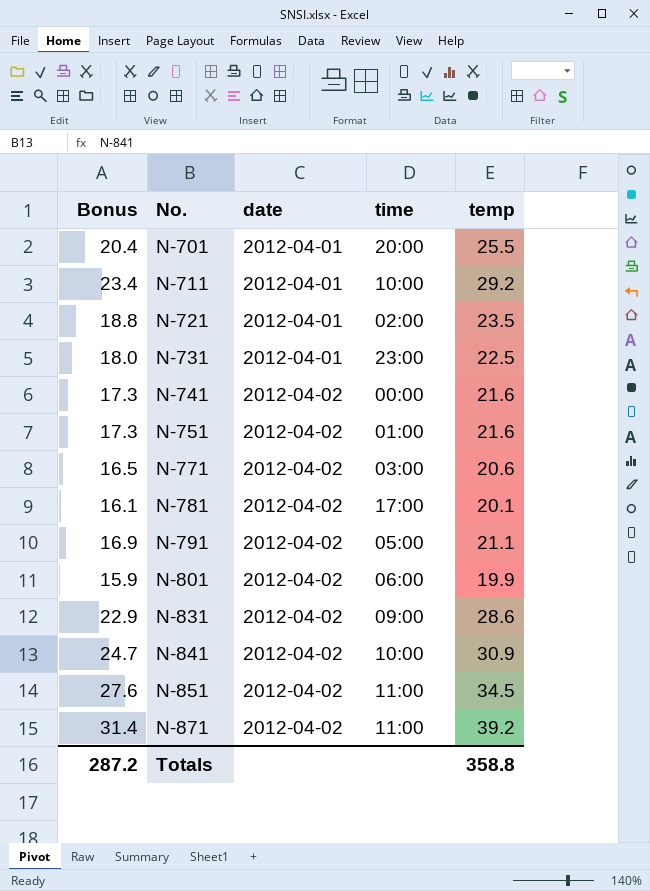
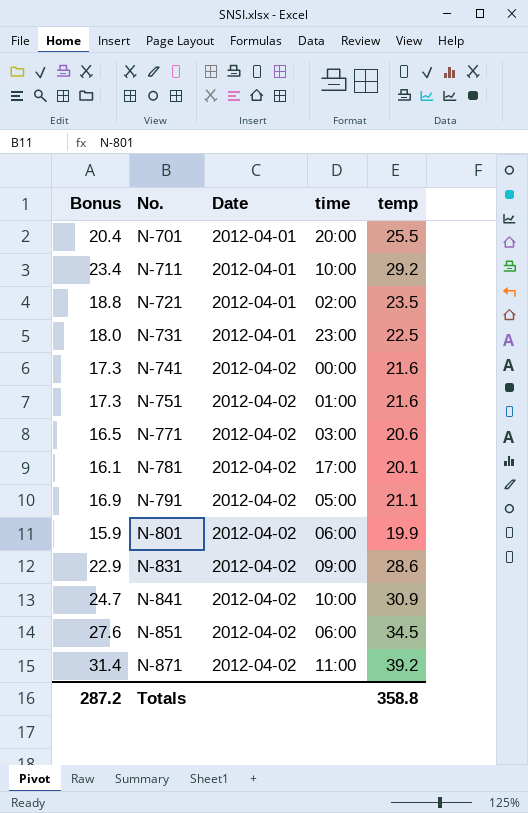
column name: date -> Date
N-851 | time: 11:00 -> 06:00

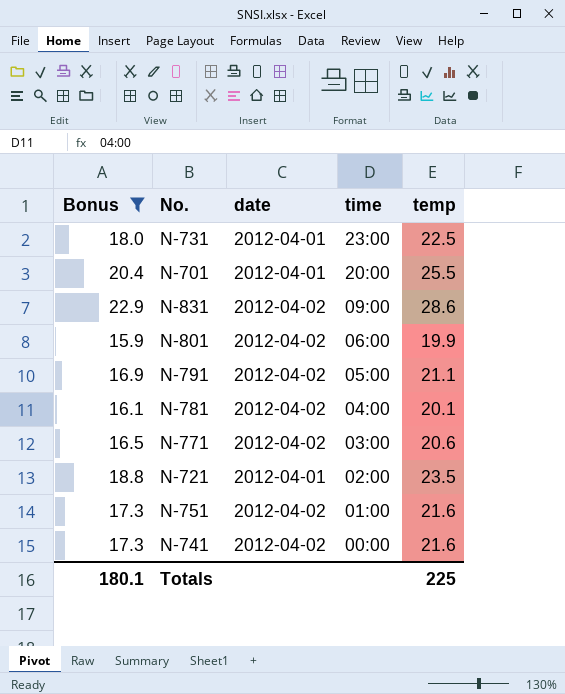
filter: none -> Bonus <= 22.9
row order: No. ascending -> time descending
column name: Date -> date
N-781 | time: 17:00 -> 04:00
Totals | Bonus: 287.2 -> 180.1
Totals | temp: 358.8 -> 225

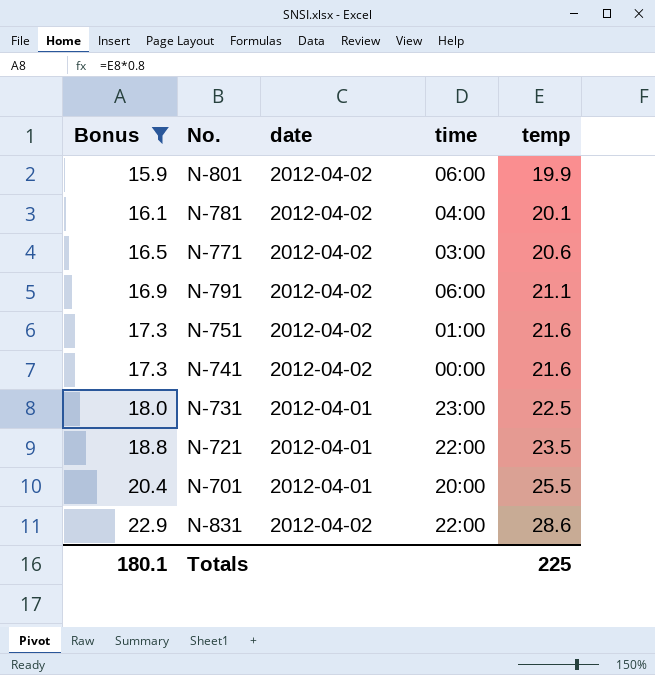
row order: time descending -> Bonus ascending
N-791 | time: 05:00 -> 06:00
N-721 | time: 02:00 -> 22:00
N-831 | time: 09:00 -> 22:00

